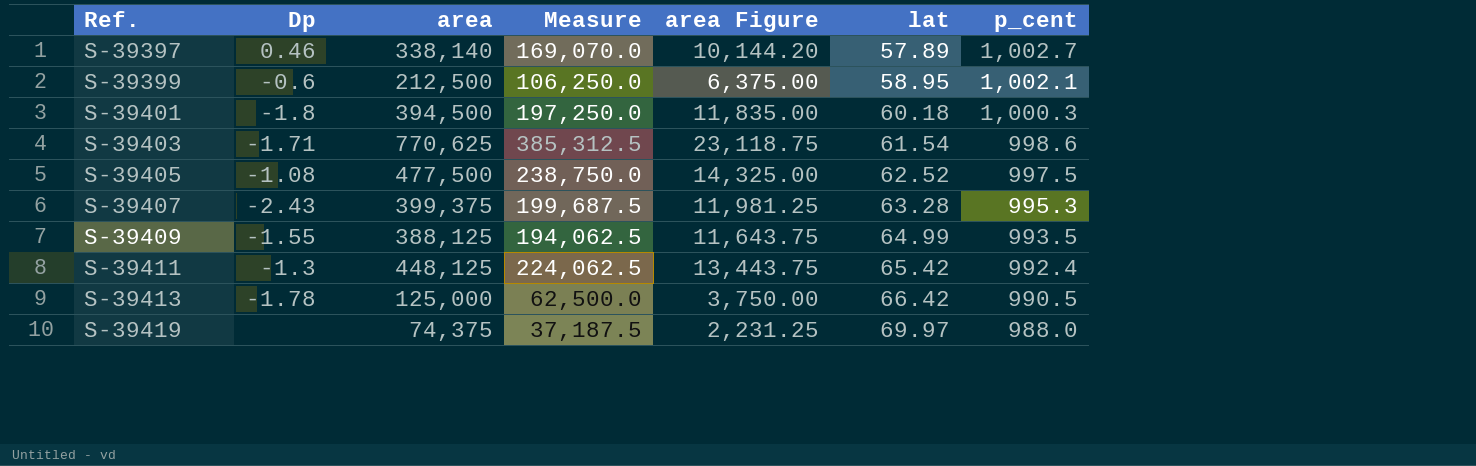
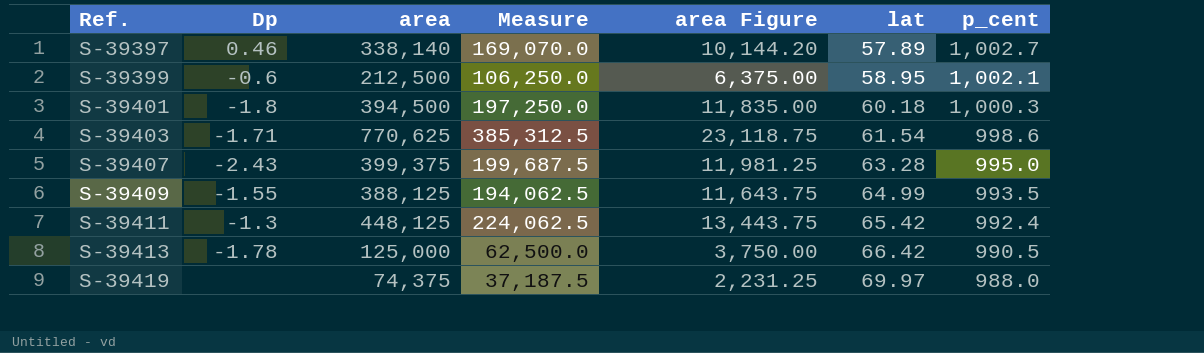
row S-39405: -1.08 | 477,500 | 238,750.0 | 14,325.00 | 62.52 | 997.5 -> none
S-39407 | p_cent: 995.3 -> 995.0

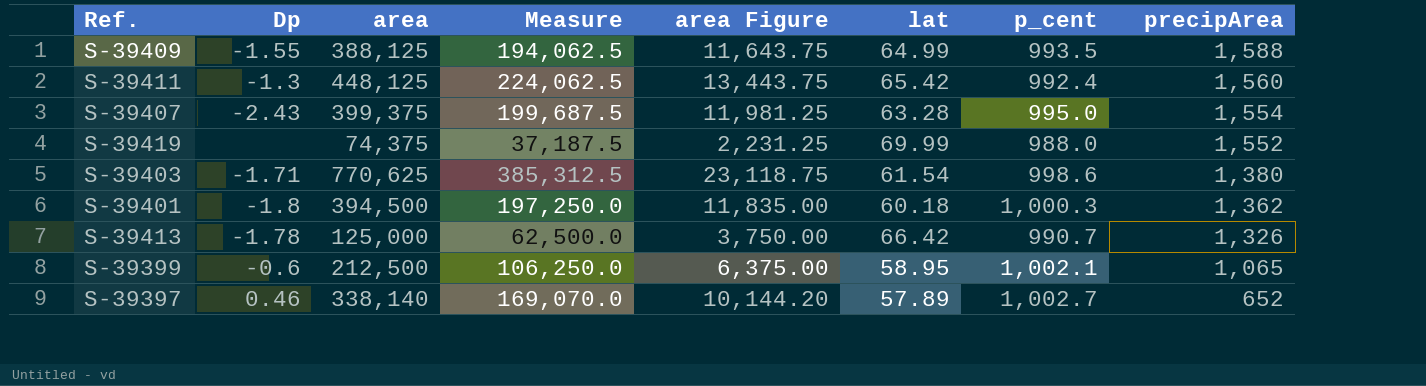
row order: Ref. ascending -> precipArea descending
column precipArea | position: none -> 8
S-39419 | lat: 69.97 -> 69.99
S-39413 | p_cent: 990.5 -> 990.7

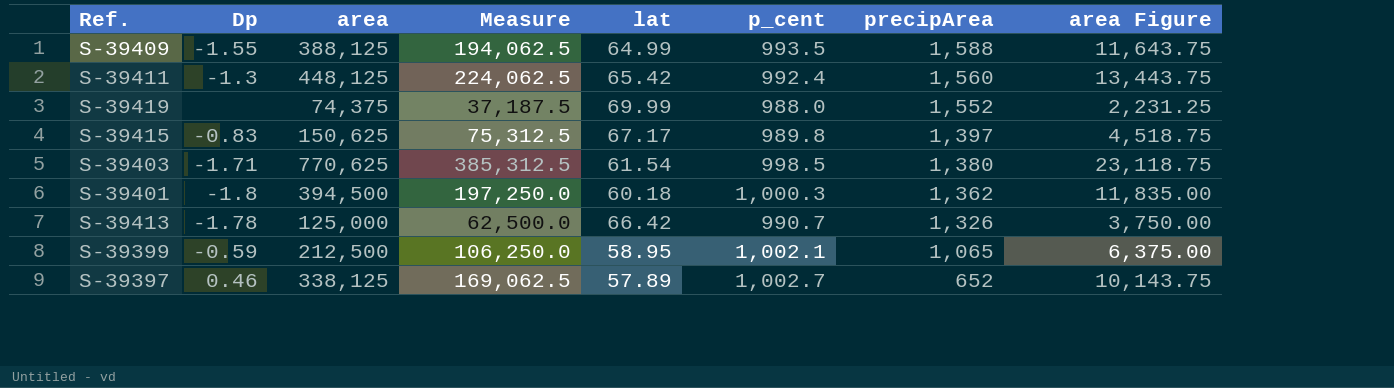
column area Figure | position: 5 -> 8
row S-39407: -2.43 | 399,375 | 199,687.5 | 11,981.25 | 63.28 | 995.0 | 1,554 -> none
row S-39415: none -> -0.83 | 150,625 | 75,312.5 | 67.17 | 989.8 | 1,397 | 4,518.75
S-39403 | p_cent: 998.6 -> 998.5
S-39399 | Dp: -0.6 -> -0.59
S-39397 | area: 338,140 -> 338,125
S-39397 | Measure: 169,070.0 -> 169,062.5
S-39397 | area Figure: 10,144.20 -> 10,143.75

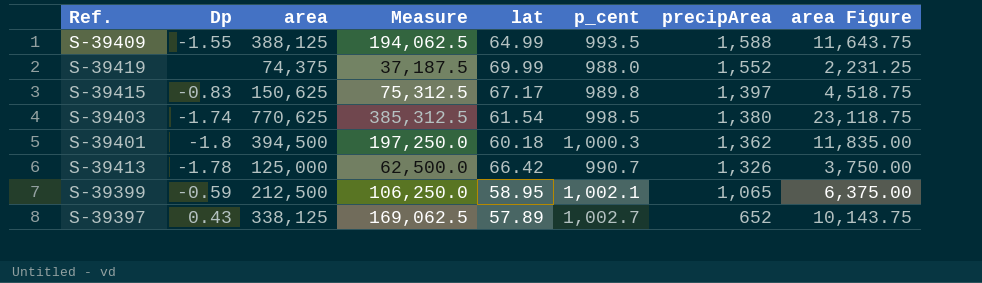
row S-39411: -1.3 | 448,125 | 224,062.5 | 65.42 | 992.4 | 1,560 | 13,443.75 -> none
S-39403 | Dp: -1.71 -> -1.74
S-39397 | Dp: 0.46 -> 0.43

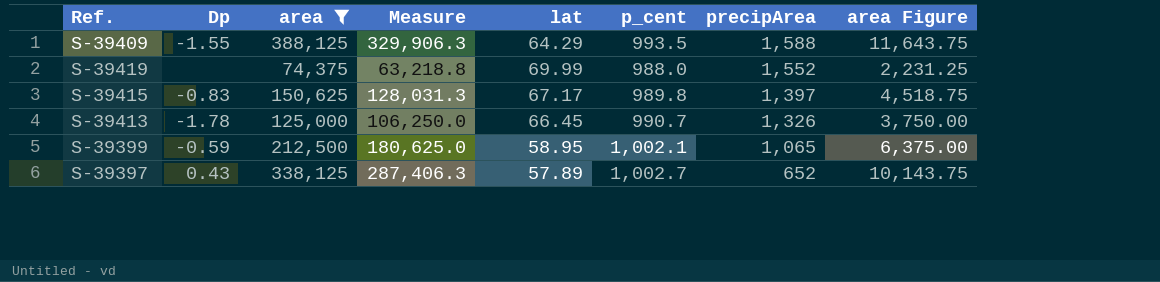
filter: none -> area <= 388,125
column Measure | formula: [area] * 0.5 -> [area] * 0.85
S-39409 | lat: 64.99 -> 64.29
S-39413 | lat: 66.42 -> 66.45

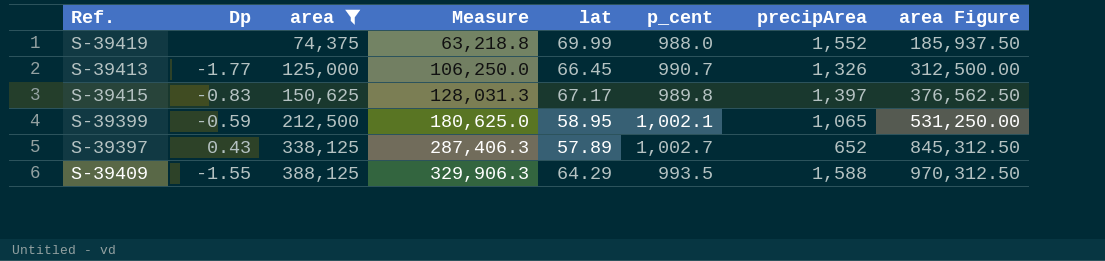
row order: precipArea descending -> area ascending
column area Figure | formula: [area] * 0.03 -> [area] * 2.5
S-39413 | Dp: -1.78 -> -1.77

